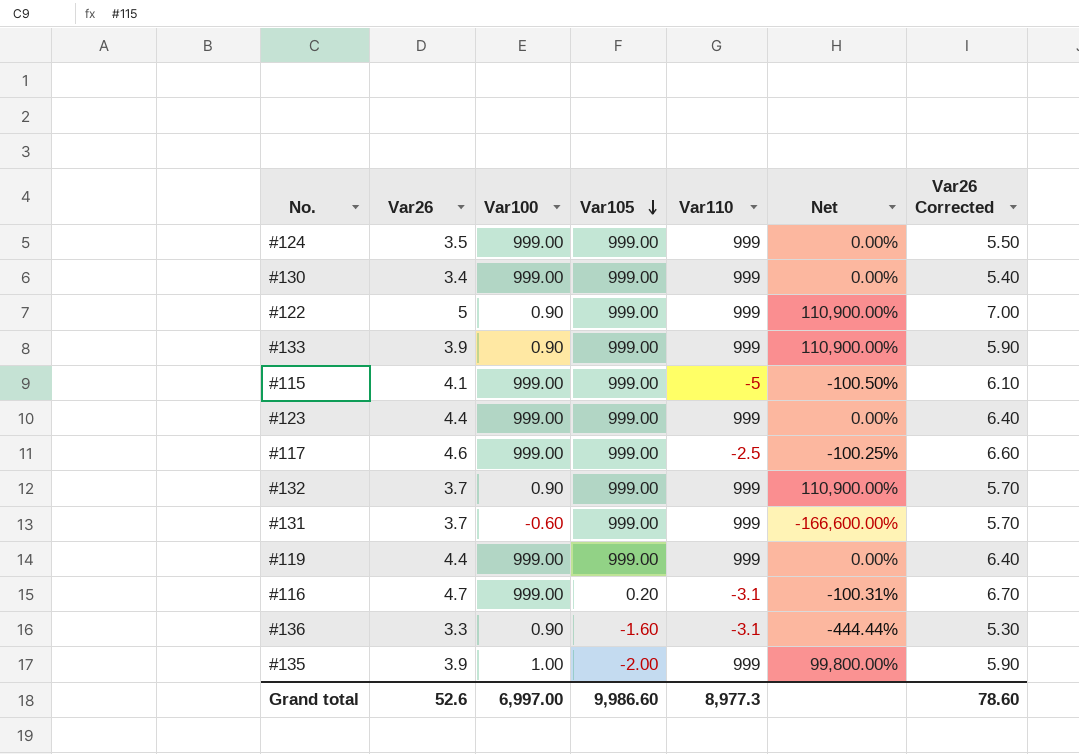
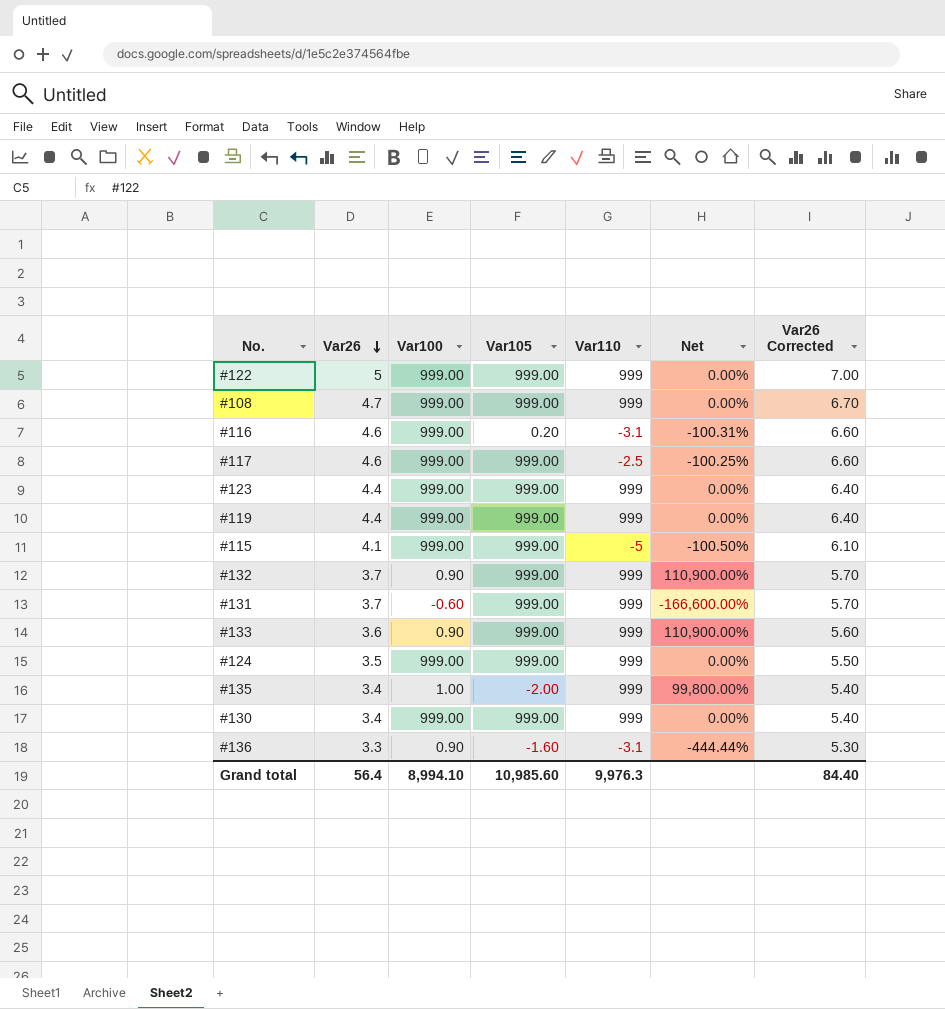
row order: Var105 descending -> Var26 descending
#122 | Var100: 0.90 -> 999.00
#122 | Net: 110,900.00% -> 0.00%
row #108: none -> 4.7 | 999.00 | 999.00 | 999 | 0.00% | 6.70
#116 | Var26: 4.7 -> 4.6
#116 | Var26 Corrected: 6.70 -> 6.60
#133 | Var26: 3.9 -> 3.6
#133 | Var26 Corrected: 5.90 -> 5.60
#135 | Var26: 3.9 -> 3.4
#135 | Var26 Corrected: 5.90 -> 5.40
Grand total | Var26: 52.6 -> 56.4
Grand total | Var100: 6,997.00 -> 8,994.10
Grand total | Var105: 9,986.60 -> 10,985.60
Grand total | Var110: 8,977.3 -> 9,976.3
Grand total | Var26 Corrected: 78.60 -> 84.40

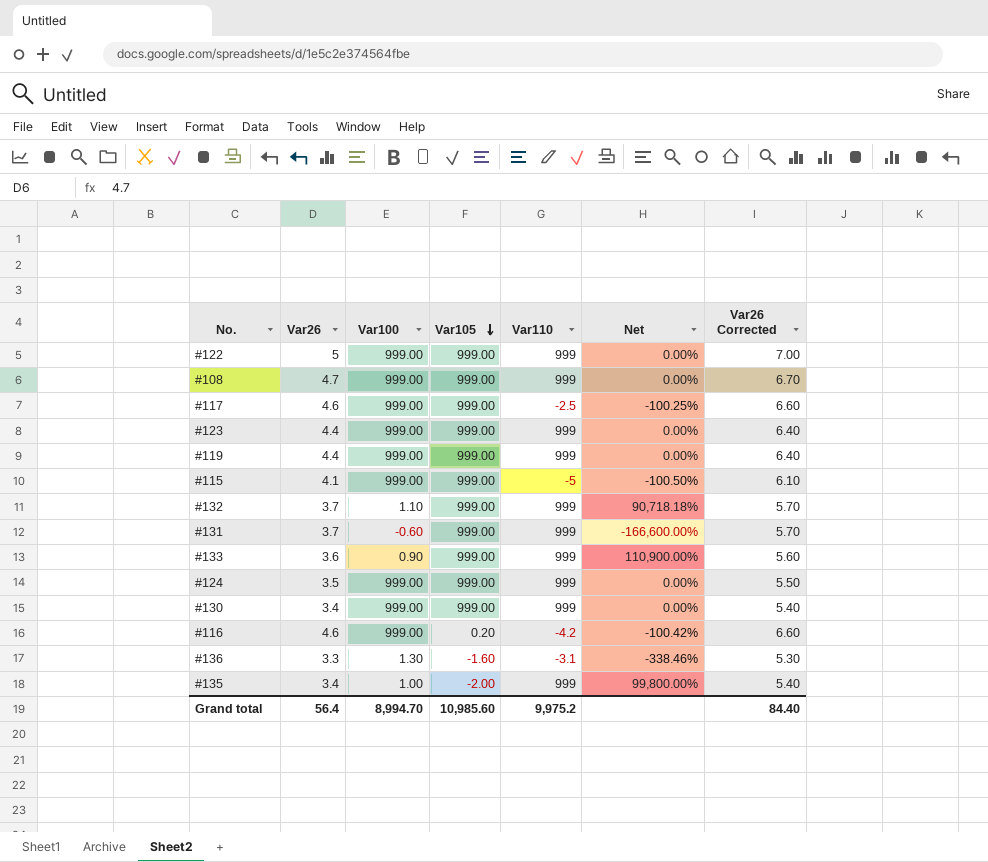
row order: Var26 descending -> Var105 descending
#132 | Var100: 0.90 -> 1.10
#132 | Net: 110,900.00% -> 90,718.18%
#116 | Var110: -3.1 -> -4.2
#116 | Net: -100.31% -> -100.42%
#136 | Var100: 0.90 -> 1.30
#136 | Net: -444.44% -> -338.46%
Grand total | Var100: 8,994.10 -> 8,994.70
Grand total | Var110: 9,976.3 -> 9,975.2

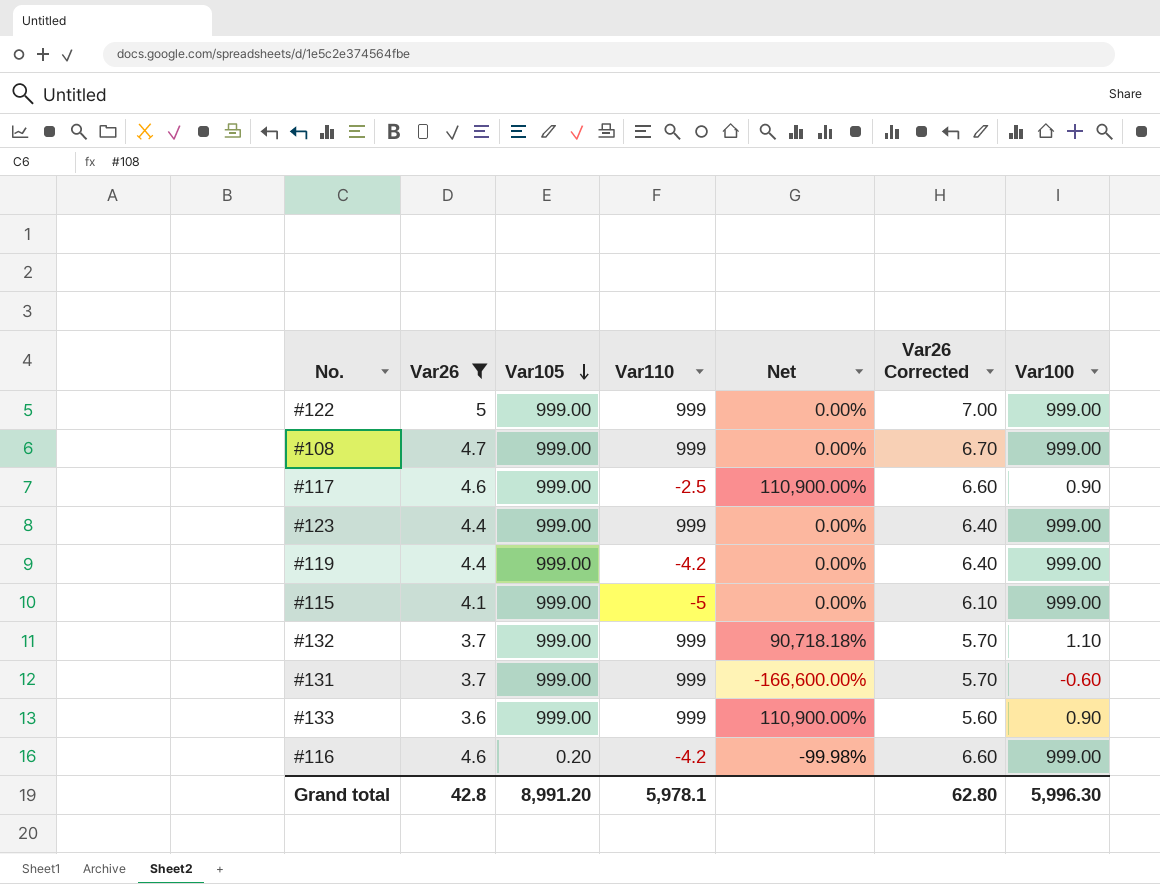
filter: none -> Var26 >= 3.6
column Net | formula: ([Var110] - [Var100]) / [Var100] -> ([Var105] - [Var100]) / [Var100]
column Var100 | position: 3 -> 7
#117 | Var100: 999.00 -> 0.90
#119 | Var110: 999 -> -4.2
Grand total | Var26: 56.4 -> 42.8
Grand total | Var105: 10,985.60 -> 8,991.20
Grand total | Var110: 9,975.2 -> 5,978.1
Grand total | Var26 Corrected: 84.40 -> 62.80
Grand total | Var100: 8,994.70 -> 5,996.30

